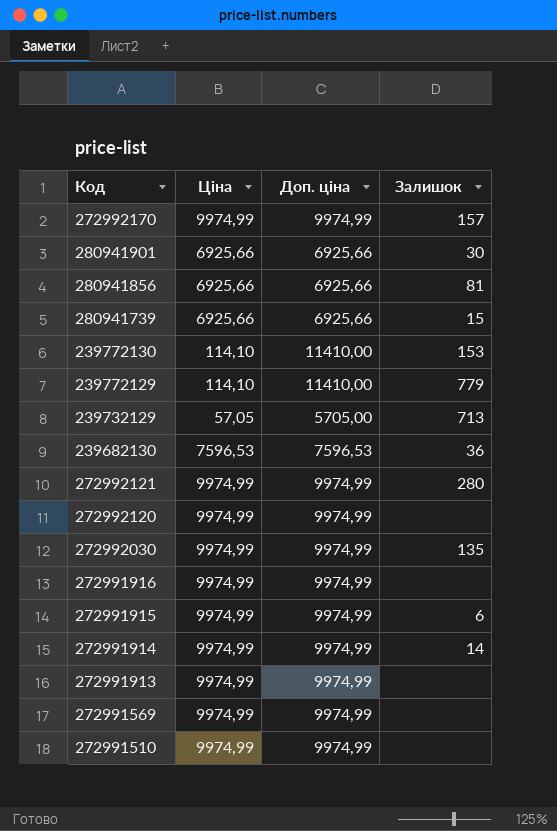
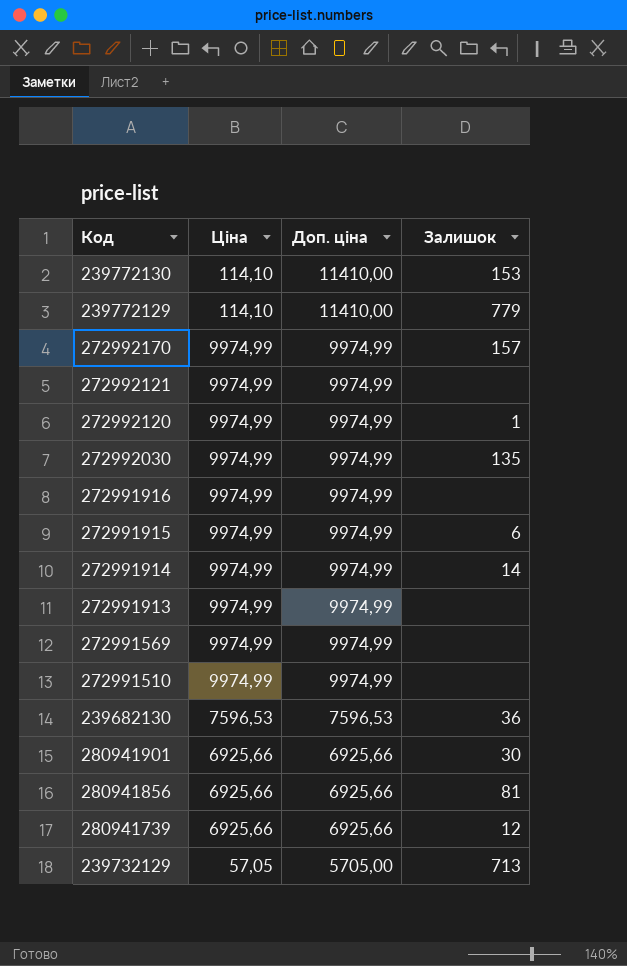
row order: none -> Доп. ціна descending
272992121 | Залишок: 280 -> none
272992120 | Залишок: none -> 1
280941739 | Залишок: 15 -> 12

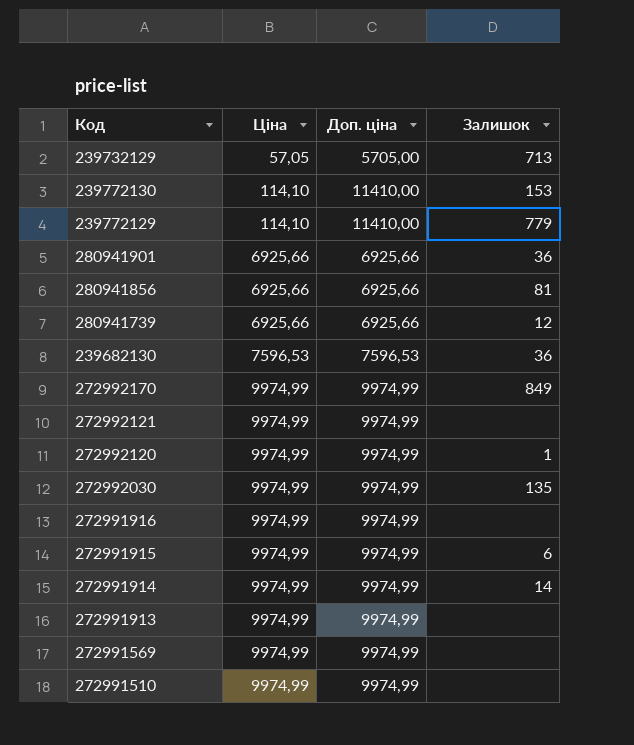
row order: Доп. ціна descending -> Ціна ascending
280941901 | Залишок: 30 -> 36
272992170 | Залишок: 157 -> 849

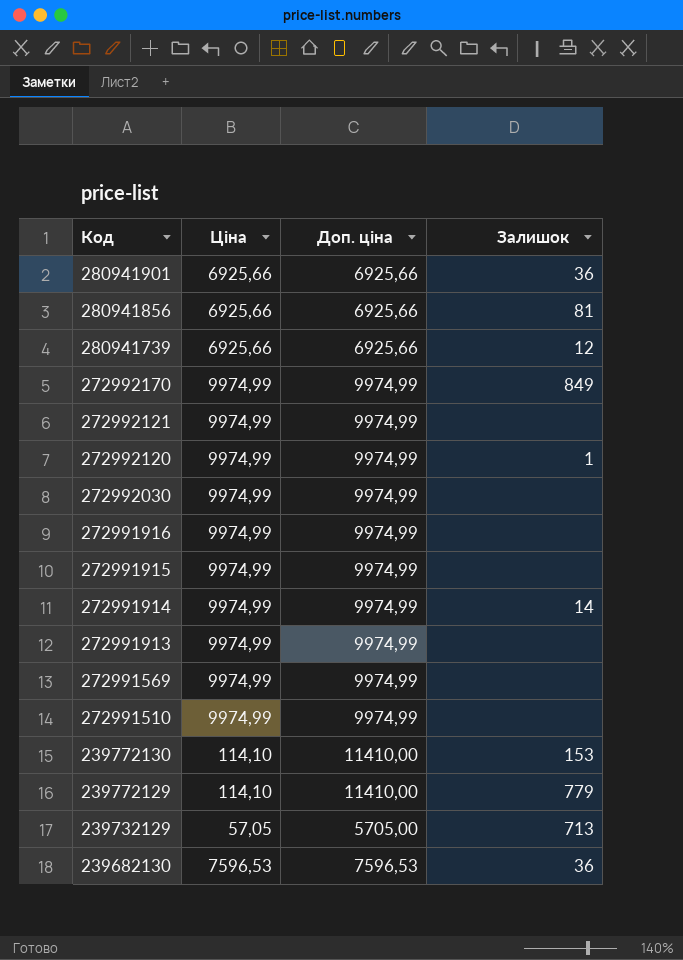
row order: Ціна ascending -> Код descending
272992030 | Залишок: 135 -> none
272991915 | Залишок: 6 -> none

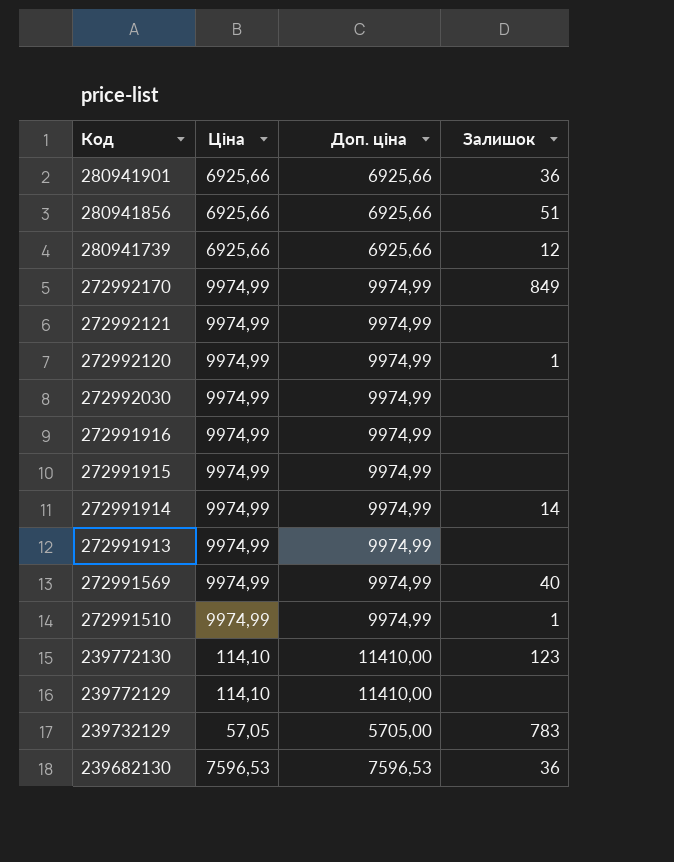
280941856 | Залишок: 81 -> 51
272991569 | Залишок: none -> 40
272991510 | Залишок: none -> 1
239772130 | Залишок: 153 -> 123
239772129 | Залишок: 779 -> none
239732129 | Залишок: 713 -> 783

